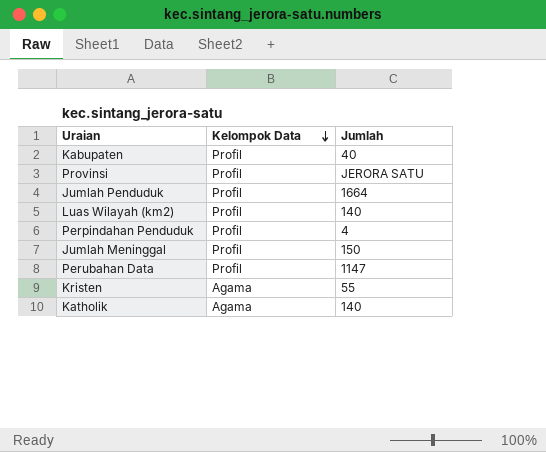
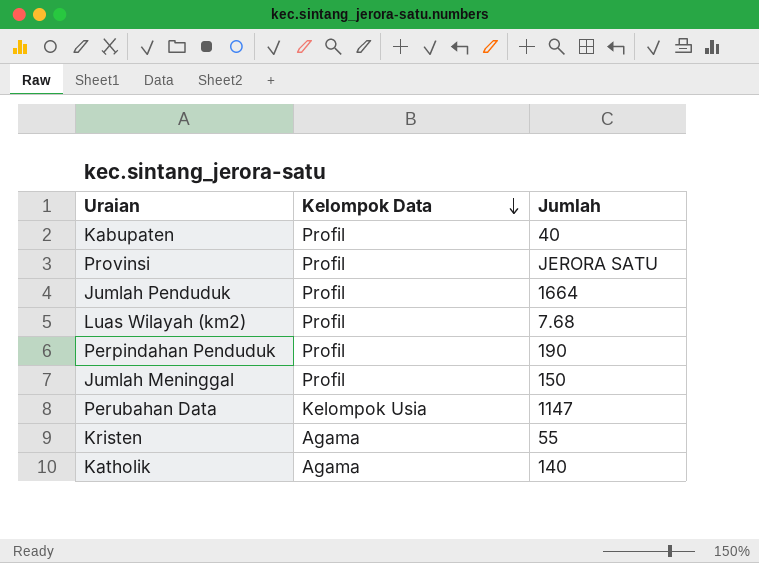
Luas Wilayah (km2) | Jumlah: 140 -> 7.68
Perpindahan Penduduk | Jumlah: 4 -> 190
Perubahan Data | Kelompok Data: Profil -> Kelompok Usia

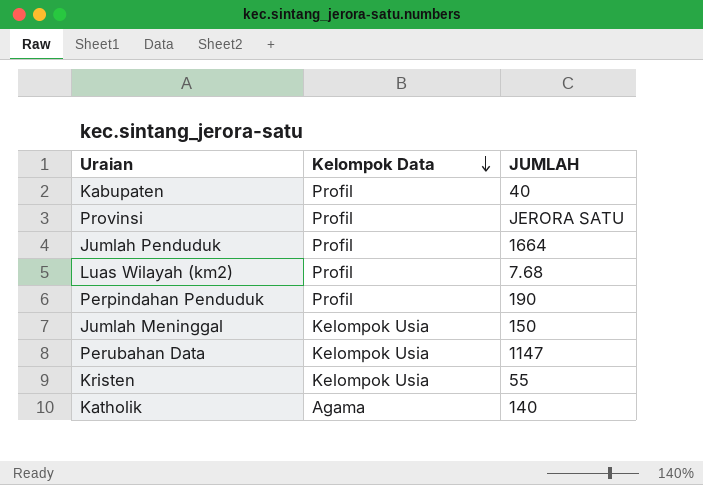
column name: Jumlah -> JUMLAH
Jumlah Meninggal | Kelompok Data: Profil -> Kelompok Usia
Kristen | Kelompok Data: Agama -> Kelompok Usia

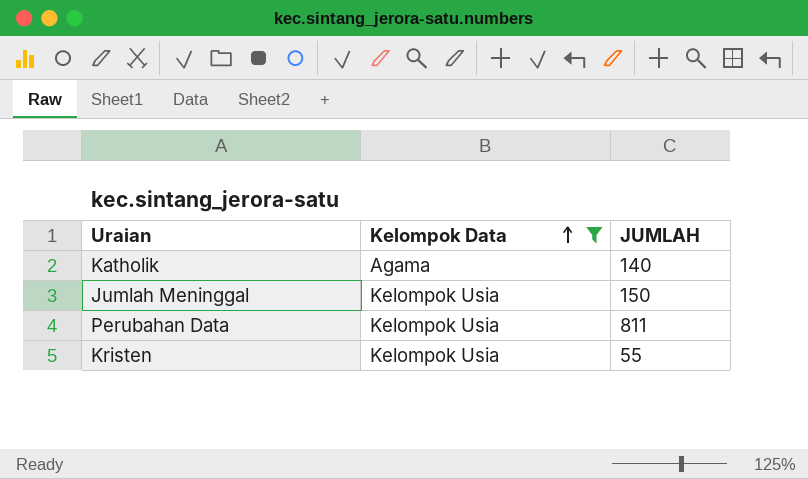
filter: none -> Kelompok Data != Profil
row order: Kelompok Data descending -> Kelompok Data ascending
Perubahan Data | JUMLAH: 1147 -> 811

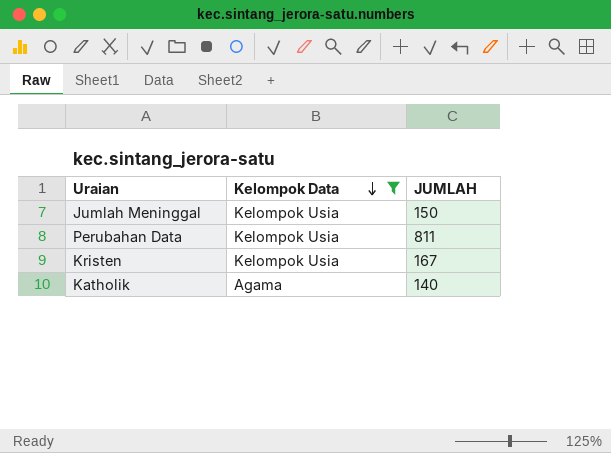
row order: Kelompok Data ascending -> Kelompok Data descending
Kristen | JUMLAH: 55 -> 167

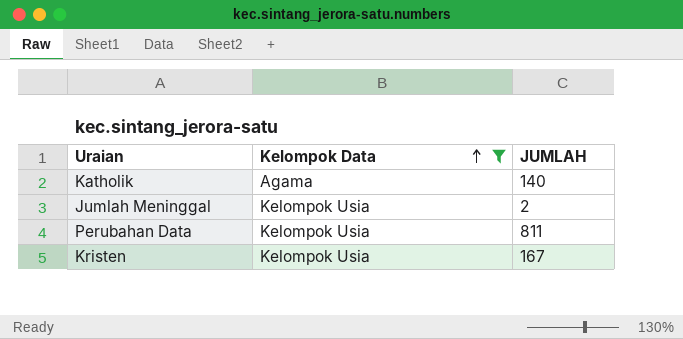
row order: Kelompok Data descending -> Kelompok Data ascending
Jumlah Meninggal | JUMLAH: 150 -> 2

